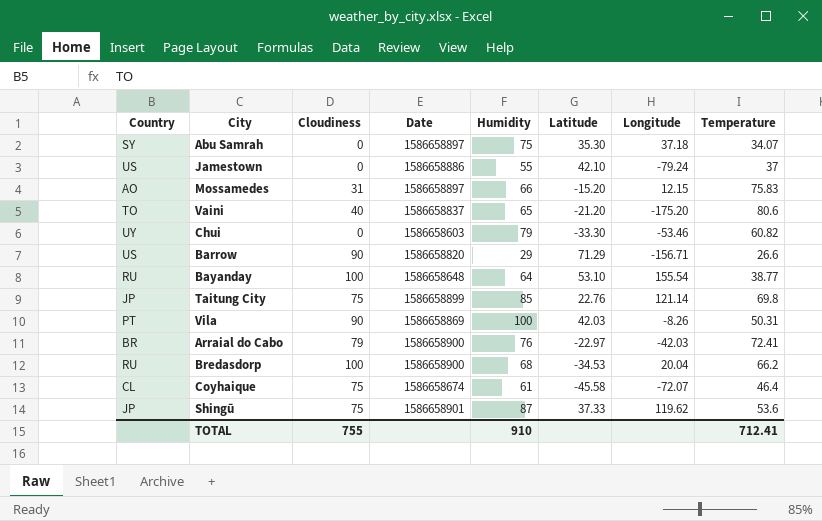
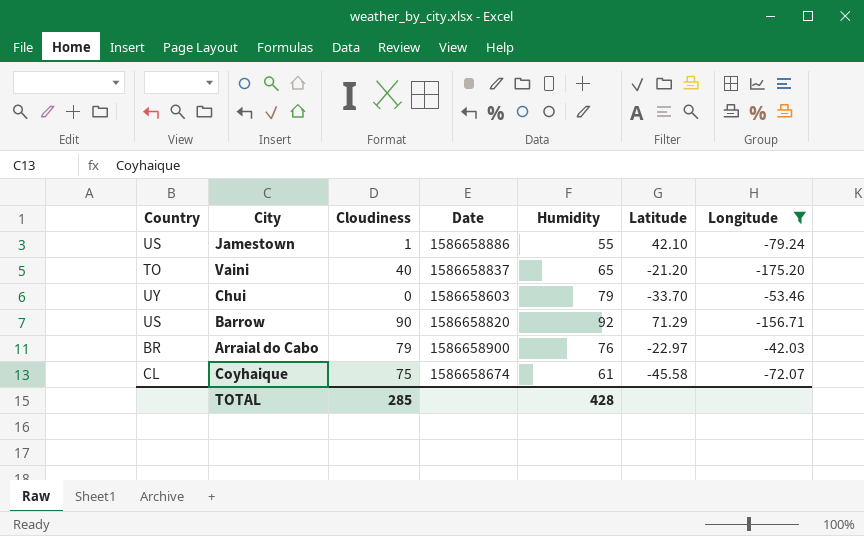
filter: none -> Longitude <= -42.03
column Temperature | position: 8 -> none
Jamestown | Cloudiness: 0 -> 1
Chui | Latitude: -33.30 -> -33.70
Barrow | Humidity: 29 -> 92
TOTAL | Cloudiness: 755 -> 285
TOTAL | Humidity: 910 -> 428

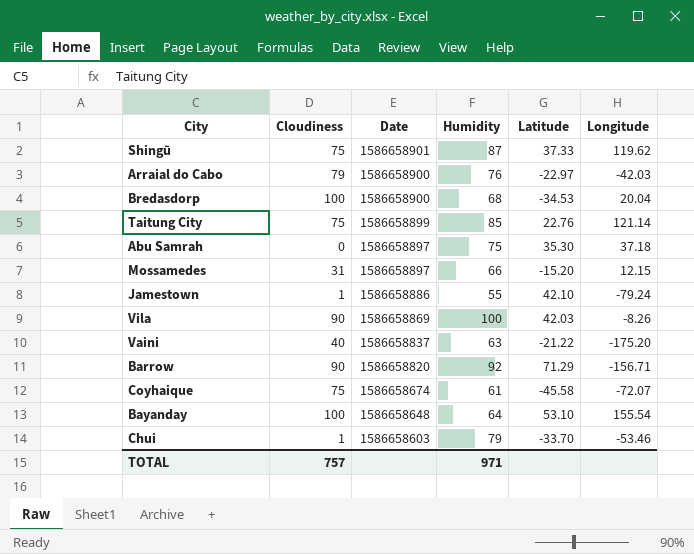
filter: Longitude <= -42.03 -> none
row order: none -> Date descending
column Country | position: 1 -> none
Vaini | Humidity: 65 -> 63
Vaini | Latitude: -21.20 -> -21.22
Chui | Cloudiness: 0 -> 1
TOTAL | Cloudiness: 285 -> 757
TOTAL | Humidity: 428 -> 971

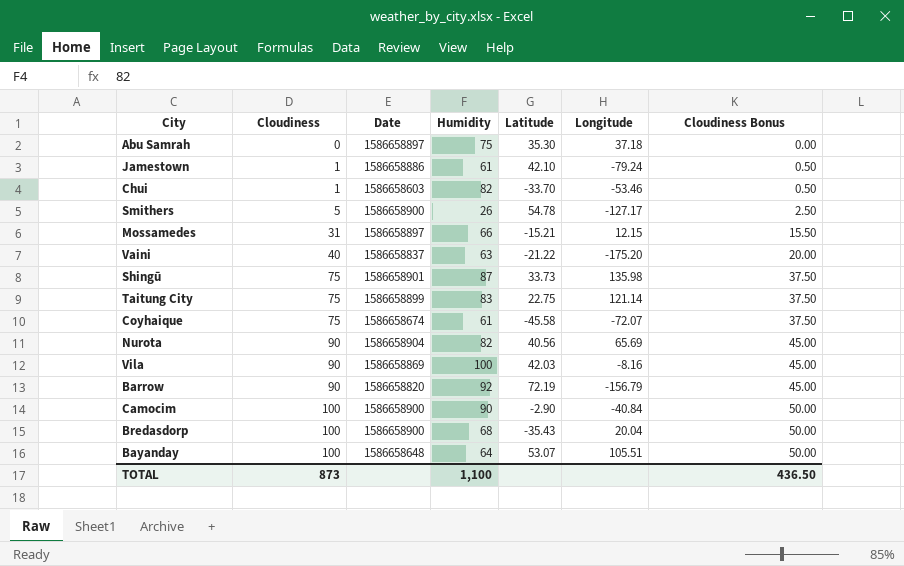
row order: Date descending -> Cloudiness ascending
column Cloudiness Bonus | formula: none -> [Cloudiness] * 0.5
row Arraial do Cabo: 79 | 1586658900 | 76 | -22.97 | -42.03 -> none
Jamestown | Humidity: 55 -> 61
Chui | Humidity: 79 -> 82
row Smithers: none -> 5 | 1586658900 | 26 | 54.78 | -127.17 | 2.50
Mossamedes | Latitude: -15.20 -> -15.21
Shingū | Latitude: 37.33 -> 33.73
Shingū | Longitude: 119.62 -> 135.98
Taitung City | Humidity: 85 -> 83
Taitung City | Latitude: 22.76 -> 22.75
row Nurota: none -> 90 | 1586658904 | 82 | 40.56 | 65.69 | 45.00
Vila | Longitude: -8.26 -> -8.16
Barrow | Latitude: 71.29 -> 72.19
Barrow | Longitude: -156.71 -> -156.79
row Camocim: none -> 100 | 1586658900 | 90 | -2.90 | -40.84 | 50.00
Bredasdorp | Latitude: -34.53 -> -35.43
Bayanday | Latitude: 53.10 -> 53.07
Bayanday | Longitude: 155.54 -> 105.51
TOTAL | Cloudiness: 757 -> 873
TOTAL | Humidity: 971 -> 1,100

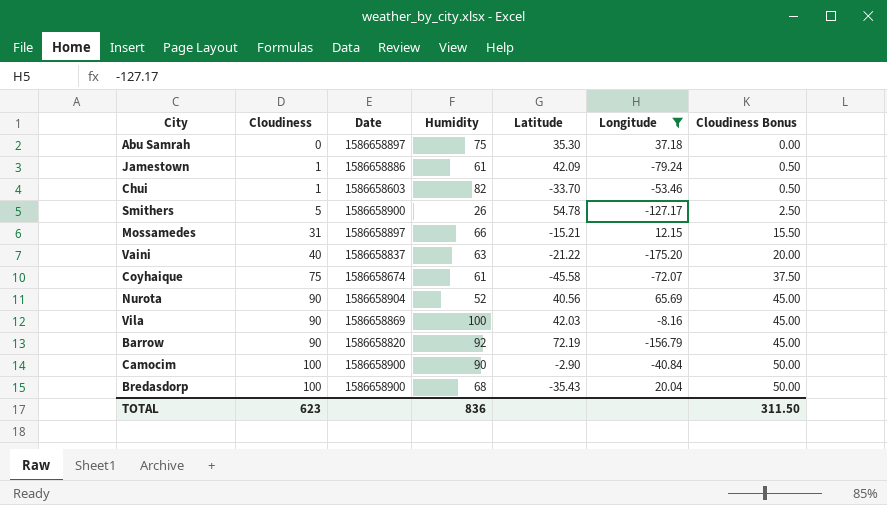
filter: none -> Longitude <= 65.69
Jamestown | Latitude: 42.10 -> 42.09
Nurota | Humidity: 82 -> 52
TOTAL | Cloudiness: 873 -> 623
TOTAL | Humidity: 1,100 -> 836
TOTAL | Cloudiness Bonus: 436.50 -> 311.50

